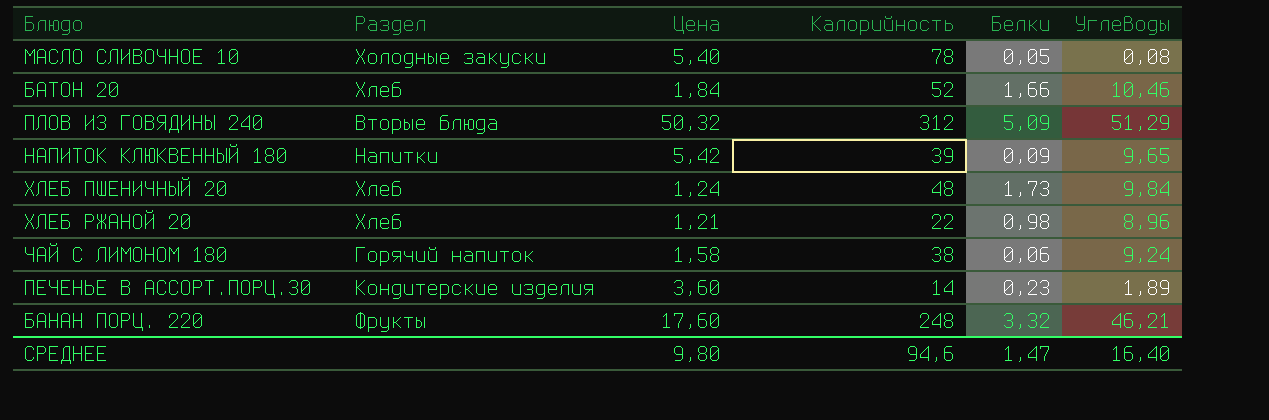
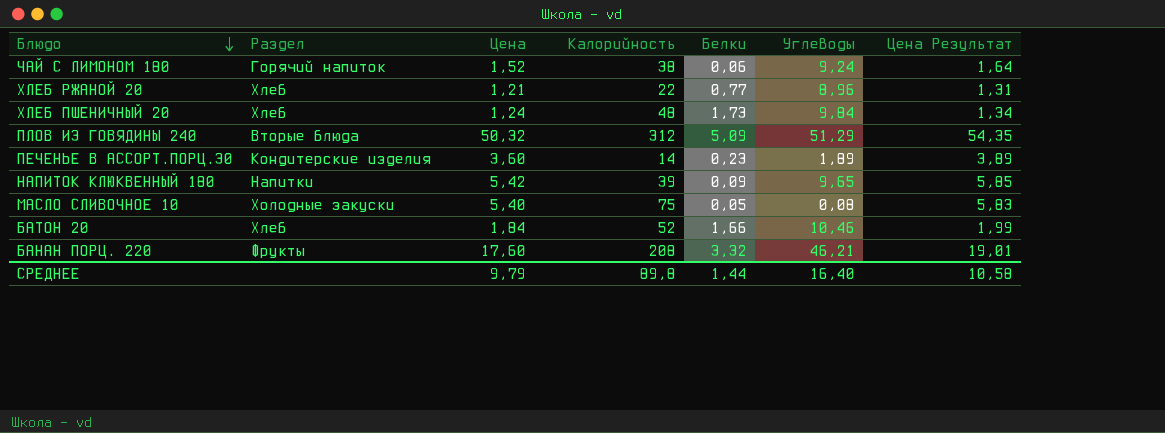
row order: none -> Блюдо descending
column Цена Результат | formula: none -> [Цена] * 1,08
ЧАЙ С ЛИМОНОМ 180 | Цена: 1,58 -> 1,52
ХЛЕБ РЖАНОЙ 20 | Белки: 0,98 -> 0,77
МАСЛО СЛИВОЧНОЕ 10 | Калорийность: 78 -> 75
БАНАН ПОРЦ. 220 | Калорийность: 248 -> 208
СРЕДНЕЕ | Цена: 9,80 -> 9,79
СРЕДНЕЕ | Калорийность: 94,6 -> 89,8
СРЕДНЕЕ | Белки: 1,47 -> 1,44

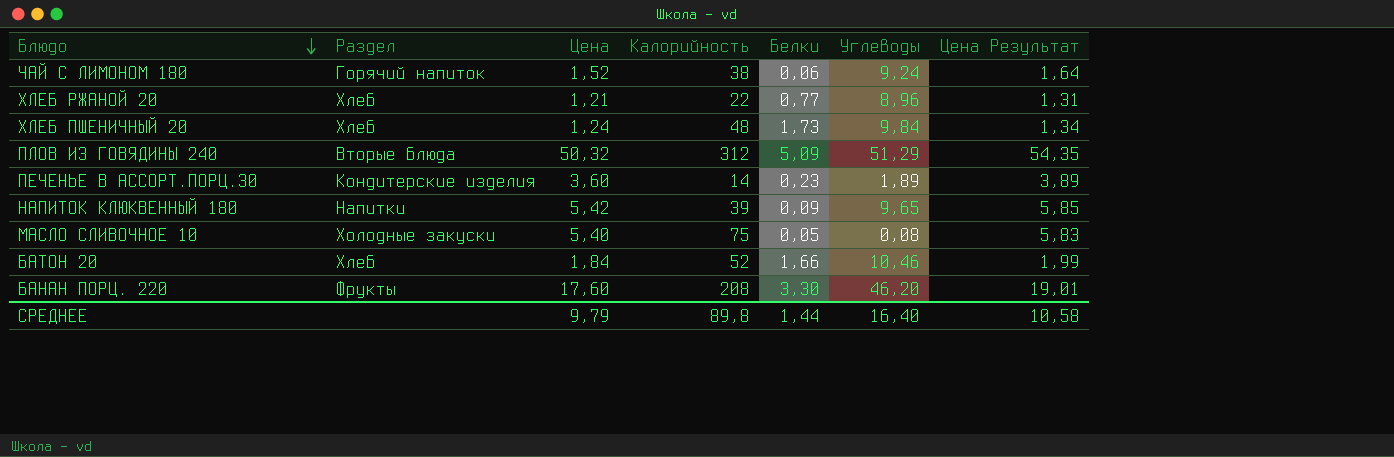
БАНАН ПОРЦ. 220 | Белки: 3,32 -> 3,30
БАНАН ПОРЦ. 220 | Углеводы: 46,21 -> 46,20

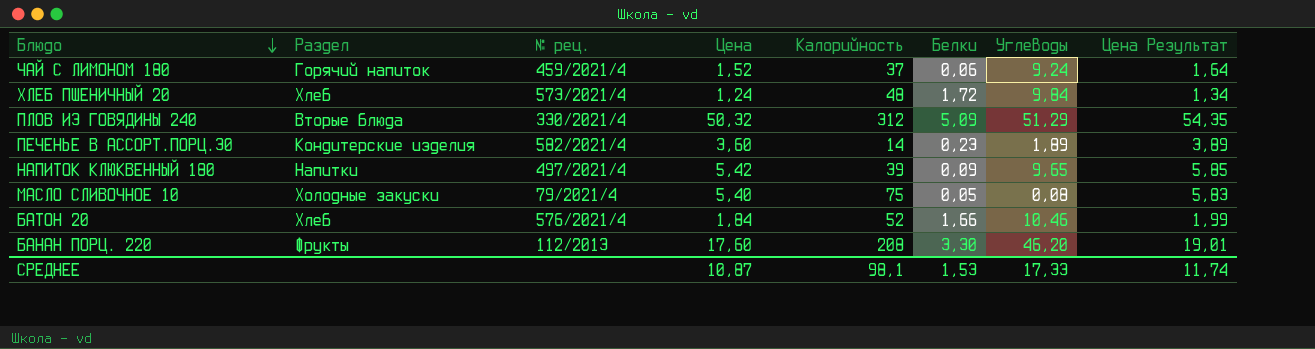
column № рец. | position: none -> 3
row ХЛЕБ РЖАНОЙ 20: Хлеб | 1,21 | 22 | 0,77 | 8,96 | 1,31 -> none
ЧАЙ С ЛИМОНОМ 180 | Калорийность: 38 -> 37
ХЛЕБ ПШЕНИЧНЫЙ 20 | Белки: 1,73 -> 1,72
СРЕДНЕЕ | Цена: 9,79 -> 10,87
СРЕДНЕЕ | Калорийность: 89,8 -> 98,1
СРЕДНЕЕ | Белки: 1,44 -> 1,53
СРЕДНЕЕ | Углеводы: 16,40 -> 17,33
СРЕДНЕЕ | Цена Результат: 10,58 -> 11,74

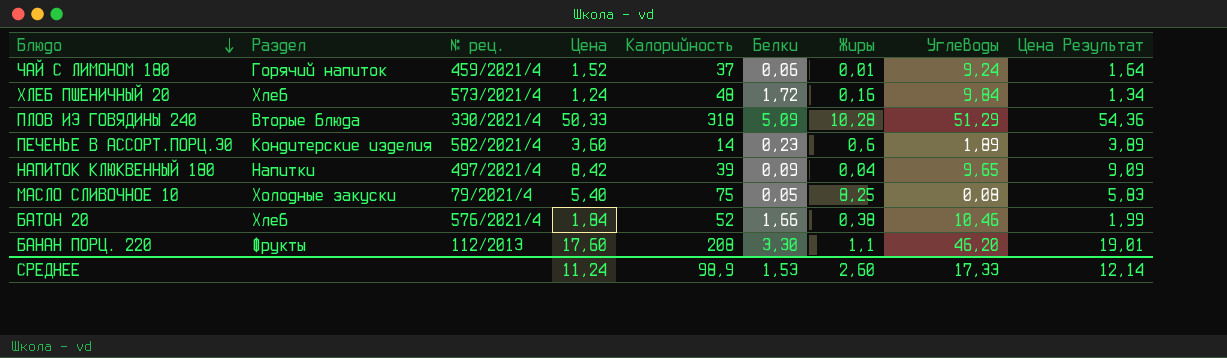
column Жиры | position: none -> 7
ПЛОВ ИЗ ГОВЯДИНЫ 240 | Цена: 50,32 -> 50,33
ПЛОВ ИЗ ГОВЯДИНЫ 240 | Калорийность: 312 -> 318
ПЛОВ ИЗ ГОВЯДИНЫ 240 | Цена Результат: 54,35 -> 54,36
НАПИТОК КЛЮКВЕННЫЙ 180 | Цена: 5,42 -> 8,42
НАПИТОК КЛЮКВЕННЫЙ 180 | Цена Результат: 5,85 -> 9,09
СРЕДНЕЕ | Цена: 10,87 -> 11,24
СРЕДНЕЕ | Калорийность: 98,1 -> 98,9
СРЕДНЕЕ | Цена Результат: 11,74 -> 12,14

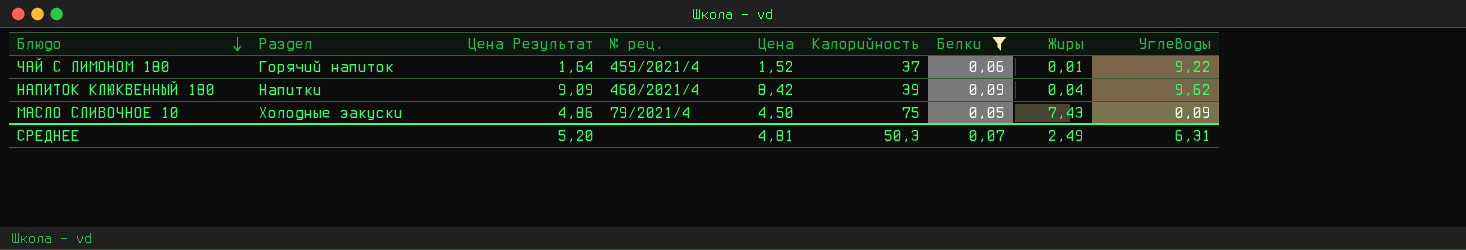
filter: none -> Белки <= 0,09
column Цена Результат | position: 9 -> 3
ЧАЙ С ЛИМОНОМ 180 | Углеводы: 9,24 -> 9,22
НАПИТОК КЛЮКВЕННЫЙ 180 | № рец.: 497/2021/4 -> 460/2021/4
НАПИТОК КЛЮКВЕННЫЙ 180 | Углеводы: 9,65 -> 9,62
МАСЛО СЛИВОЧНОЕ 10 | Цена Результат: 5,83 -> 4,86
МАСЛО СЛИВОЧНОЕ 10 | Цена: 5,40 -> 4,50
МАСЛО СЛИВОЧНОЕ 10 | Жиры: 8,25 -> 7,43
МАСЛО СЛИВОЧНОЕ 10 | Углеводы: 0,08 -> 0,09
СРЕДНЕЕ | Цена Результат: 12,14 -> 5,20
СРЕДНЕЕ | Цена: 11,24 -> 4,81
СРЕДНЕЕ | Калорийность: 98,9 -> 50,3
СРЕДНЕЕ | Белки: 1,53 -> 0,07
СРЕДНЕЕ | Жиры: 2,60 -> 2,49
СРЕДНЕЕ | Углеводы: 17,33 -> 6,31

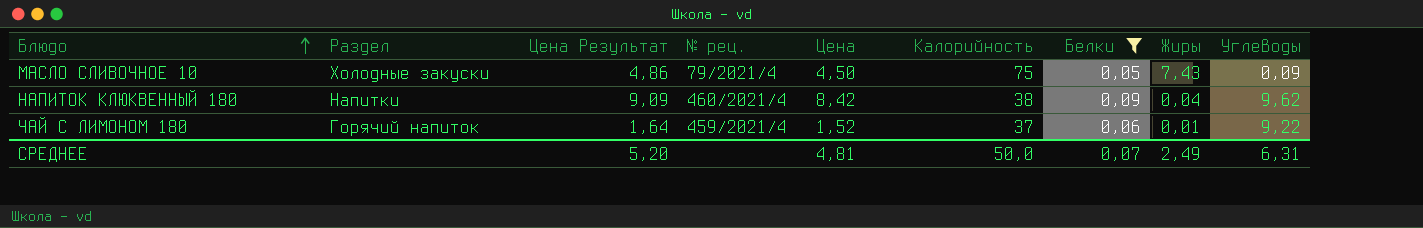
row order: Блюдо descending -> Блюдо ascending
НАПИТОК КЛЮКВЕННЫЙ 180 | Калорийность: 39 -> 38
СРЕДНЕЕ | Калорийность: 50,3 -> 50,0

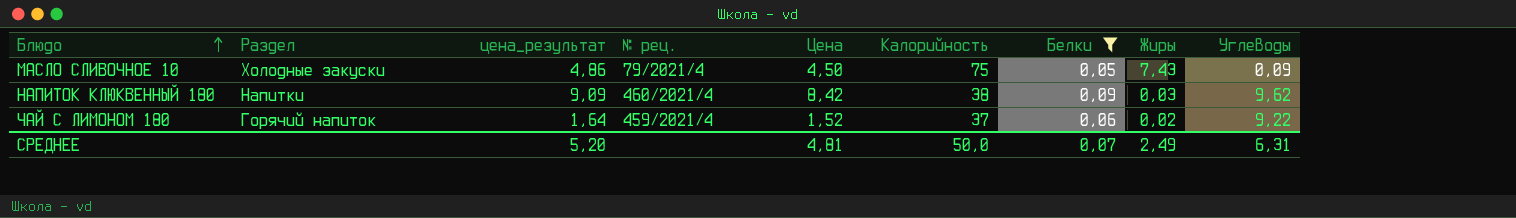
column name: Цена Результат -> цена_результат
НАПИТОК КЛЮКВЕННЫЙ 180 | Жиры: 0,04 -> 0,03
ЧАЙ С ЛИМОНОМ 180 | Жиры: 0,01 -> 0,02

